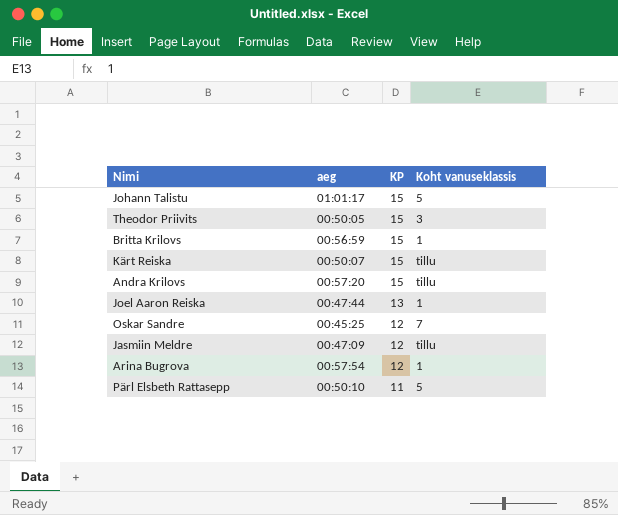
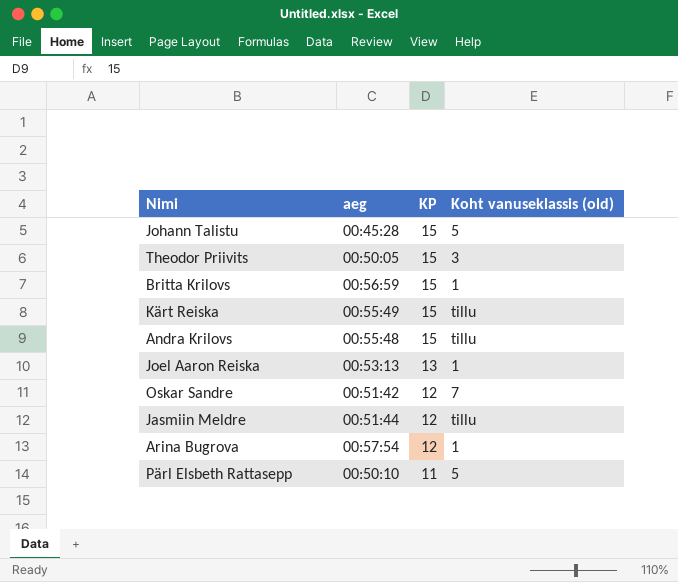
column name: Koht vanuseklassis -> Koht vanuseklassis (old)
Johann Talistu | aeg: 01:01:17 -> 00:45:28
Kärt Reiska | aeg: 00:50:07 -> 00:55:49
Andra Krilovs | aeg: 00:57:20 -> 00:55:48
Joel Aaron Reiska | aeg: 00:47:44 -> 00:53:13
Oskar Sandre | aeg: 00:45:25 -> 00:51:42
Jasmiin Meldre | aeg: 00:47:09 -> 00:51:44

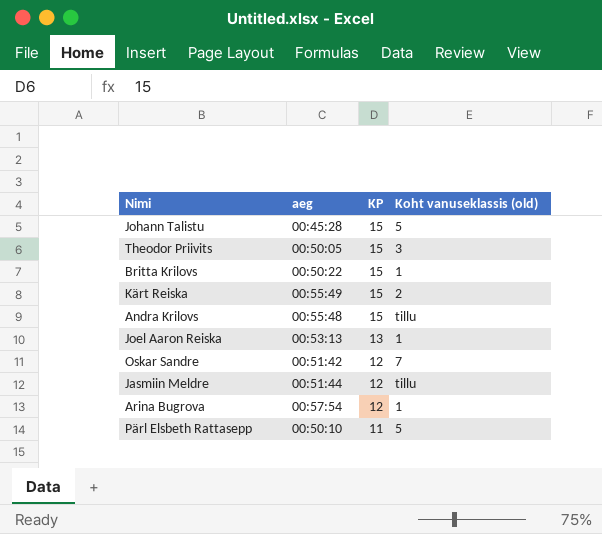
Britta Krilovs | aeg: 00:56:59 -> 00:50:22
Kärt Reiska | Koht vanuseklassis (old): tillu -> 2

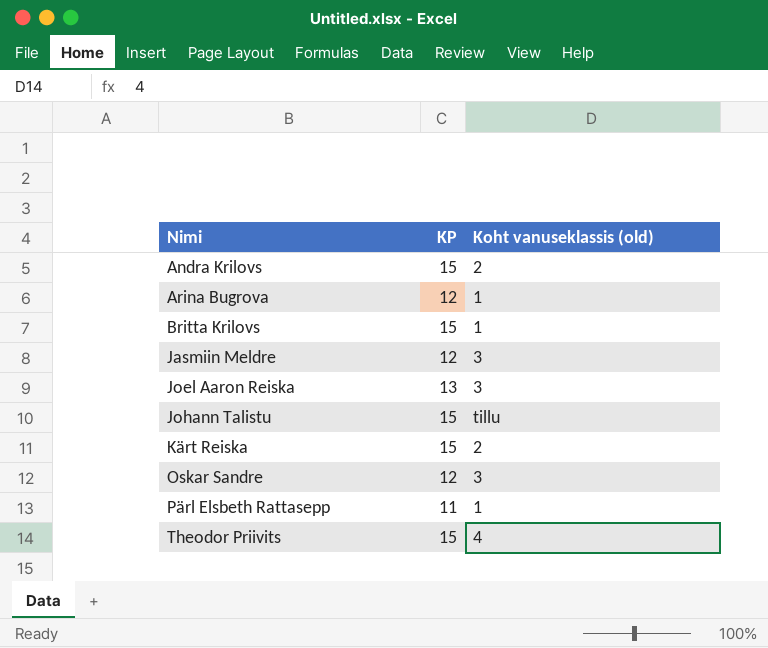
row order: KP descending -> Nimi ascending
column aeg | position: 2 -> none
Andra Krilovs | Koht vanuseklassis (old): tillu -> 2
Jasmiin Meldre | Koht vanuseklassis (old): tillu -> 3
Joel Aaron Reiska | Koht vanuseklassis (old): 1 -> 3
Johann Talistu | Koht vanuseklassis (old): 5 -> tillu
Oskar Sandre | Koht vanuseklassis (old): 7 -> 3
Pärl Elsbeth Rattasepp | Koht vanuseklassis (old): 5 -> 1
Theodor Priivits | Koht vanuseklassis (old): 3 -> 4

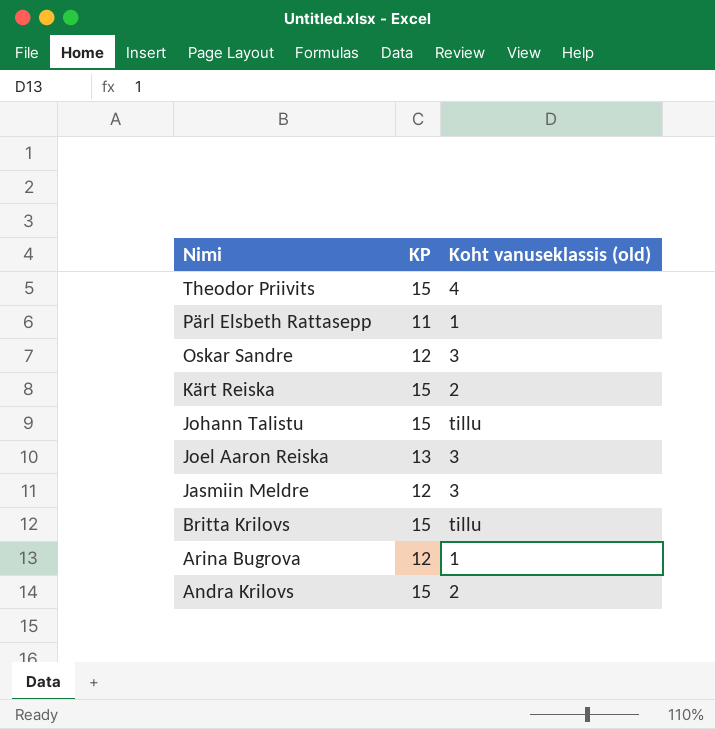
row order: Nimi ascending -> Nimi descending
Britta Krilovs | Koht vanuseklassis (old): 1 -> tillu

